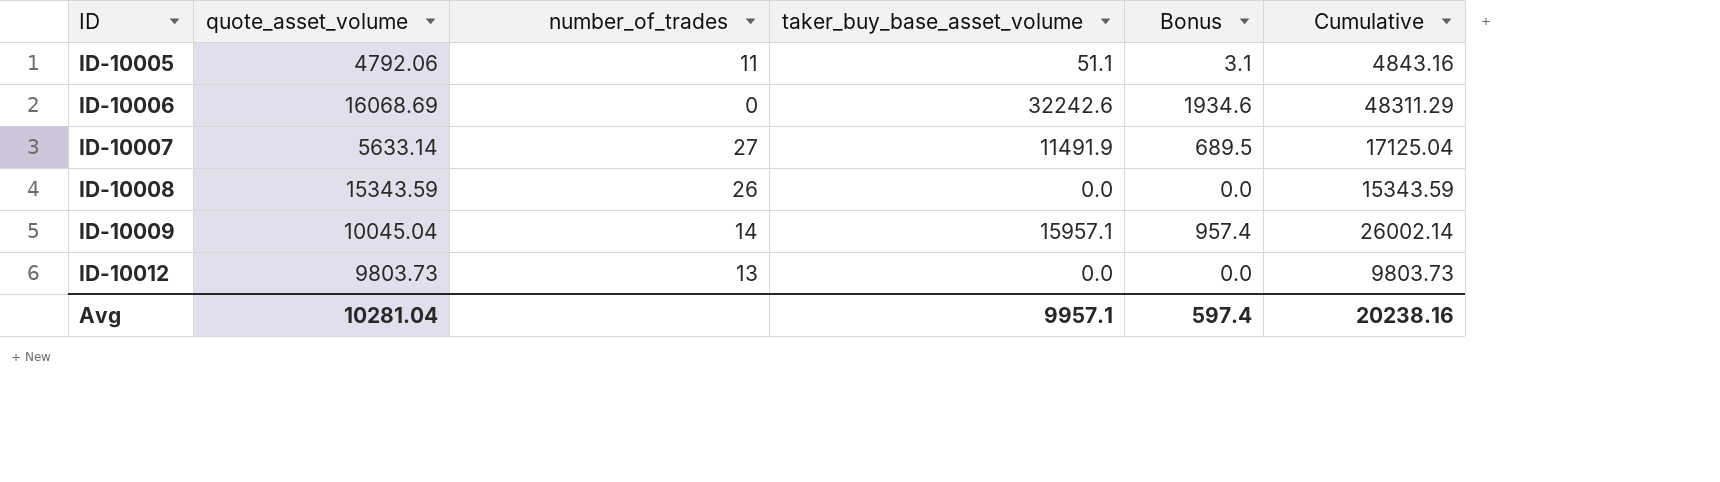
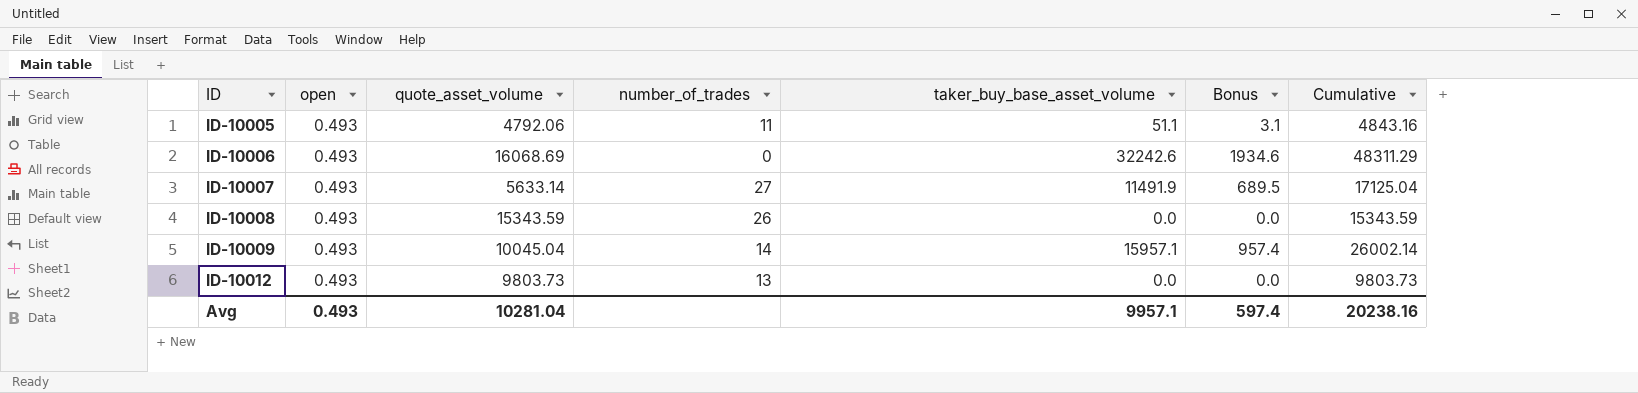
column open | position: none -> 2

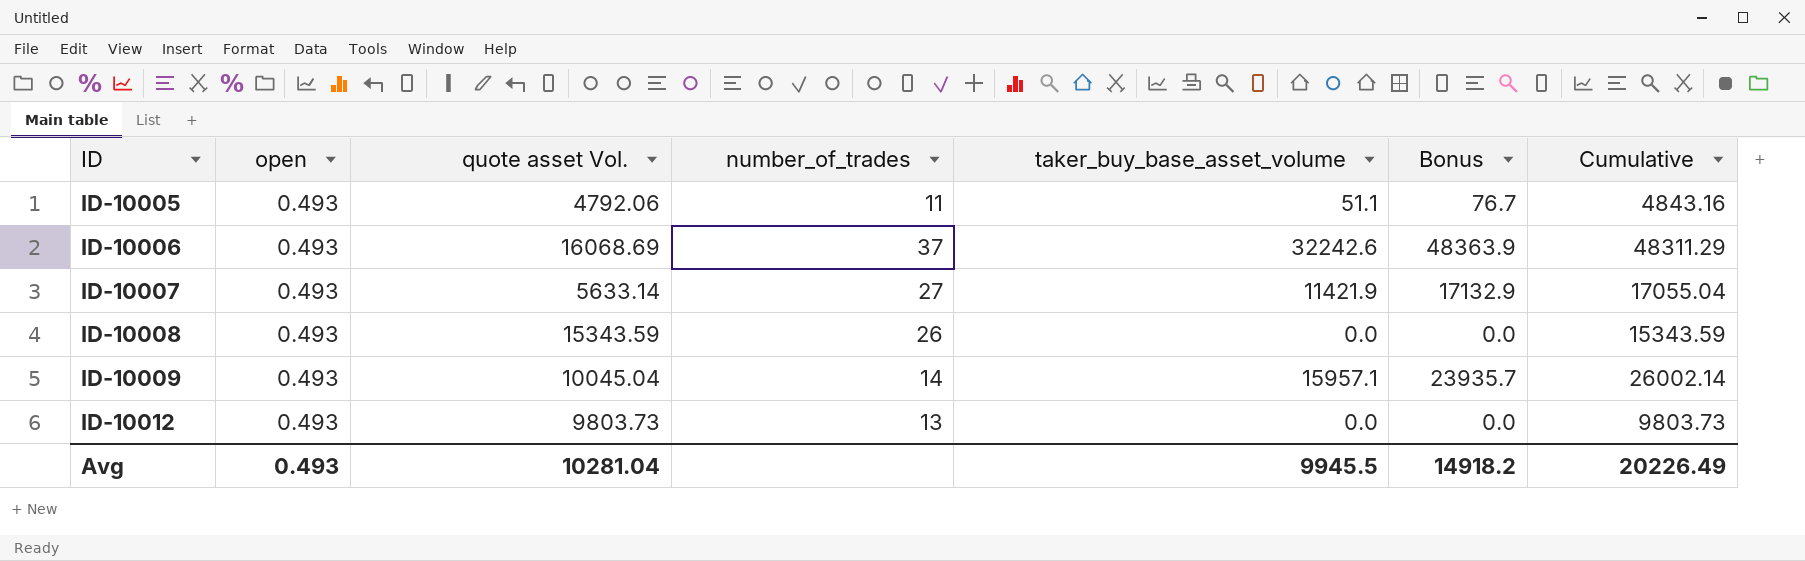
column name: quote_asset_volume -> quote asset Vol.
column Bonus | formula: [taker_buy_base_asset_volume] * 0.06 -> [taker_buy_base_asset_volume] * 1.5
ID-10006 | number_of_trades: 0 -> 37
ID-10007 | taker_buy_base_asset_volume: 11491.9 -> 11421.9
ID-10007 | Cumulative: 17125.04 -> 17055.04
Avg | taker_buy_base_asset_volume: 9957.1 -> 9945.5
Avg | Bonus: 597.4 -> 14918.2
Avg | Cumulative: 20238.16 -> 20226.49

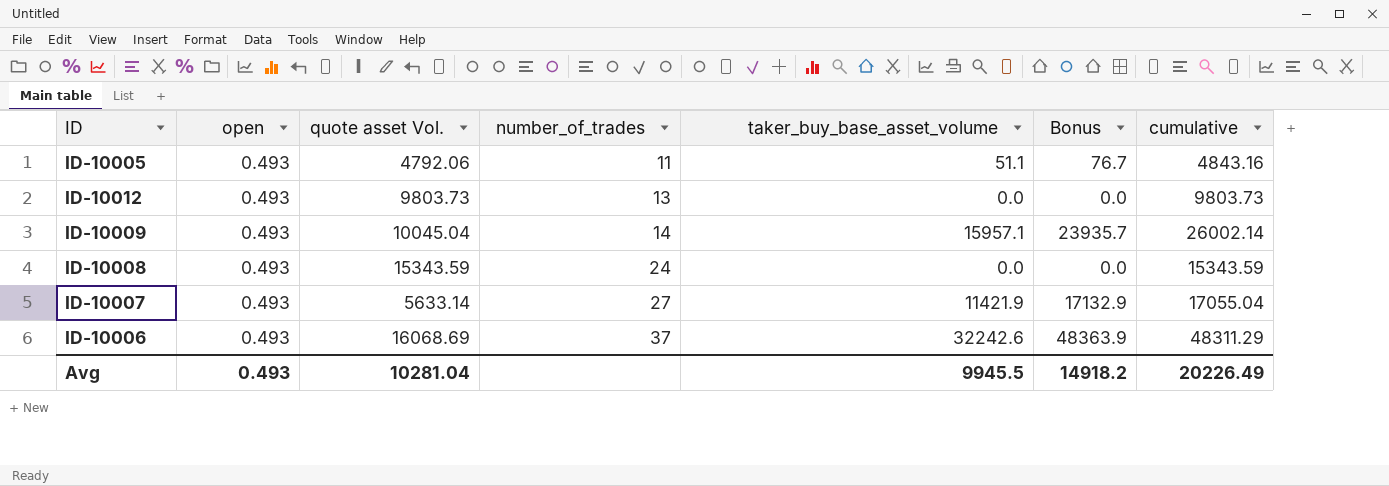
row order: ID ascending -> number_of_trades ascending
column name: Cumulative -> cumulative
ID-10008 | number_of_trades: 26 -> 24

